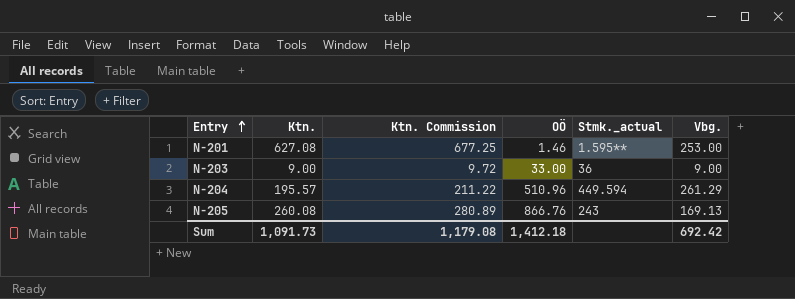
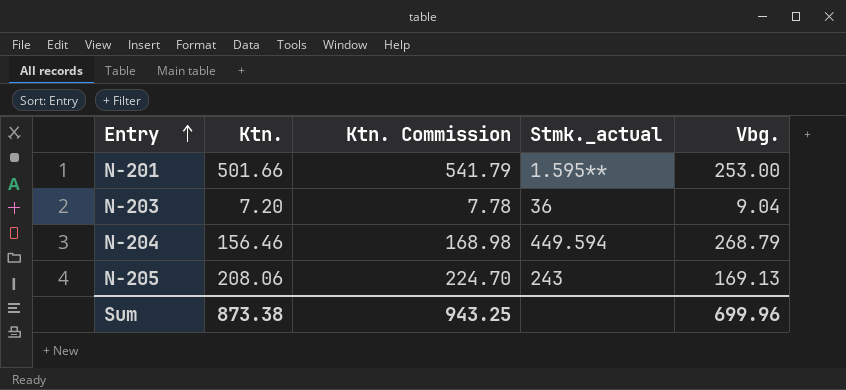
column OÖ | position: 4 -> none
N-201 | Ktn.: 627.08 -> 501.66
N-201 | Ktn. Commission: 677.25 -> 541.79
N-203 | Ktn.: 9.00 -> 7.20
N-203 | Ktn. Commission: 9.72 -> 7.78
N-203 | Vbg.: 9.00 -> 9.04
N-204 | Ktn.: 195.57 -> 156.46
N-204 | Ktn. Commission: 211.22 -> 168.98
N-204 | Vbg.: 261.29 -> 268.79
N-205 | Ktn.: 260.08 -> 208.06
N-205 | Ktn. Commission: 280.89 -> 224.70
Sum | Ktn.: 1,091.73 -> 873.38
Sum | Ktn. Commission: 1,179.08 -> 943.25
Sum | Vbg.: 692.42 -> 699.96

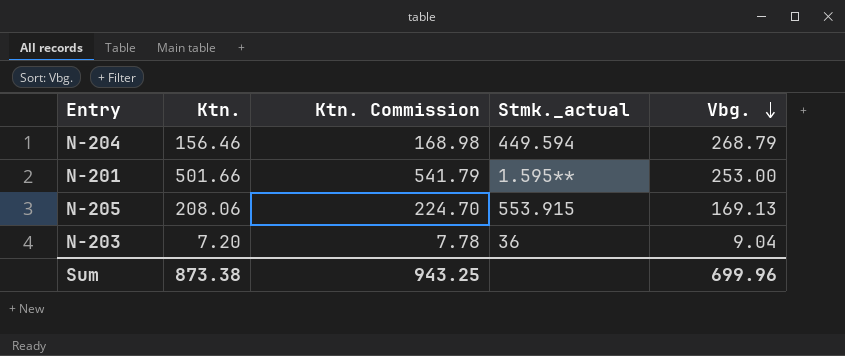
row order: Entry ascending -> Vbg. descending
N-205 | Stmk._actual: 243 -> 553.915

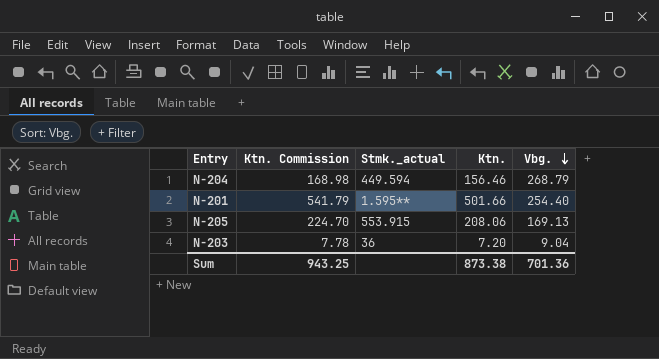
column Ktn. | position: 2 -> 4
N-201 | Vbg.: 253.00 -> 254.40
Sum | Vbg.: 699.96 -> 701.36

